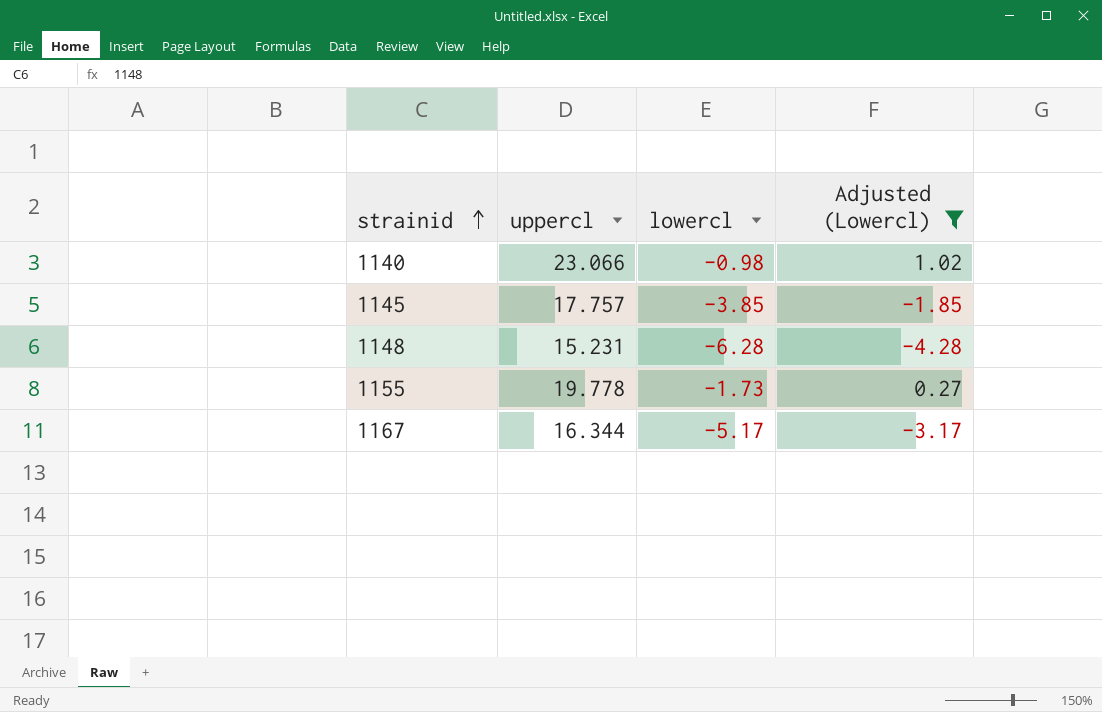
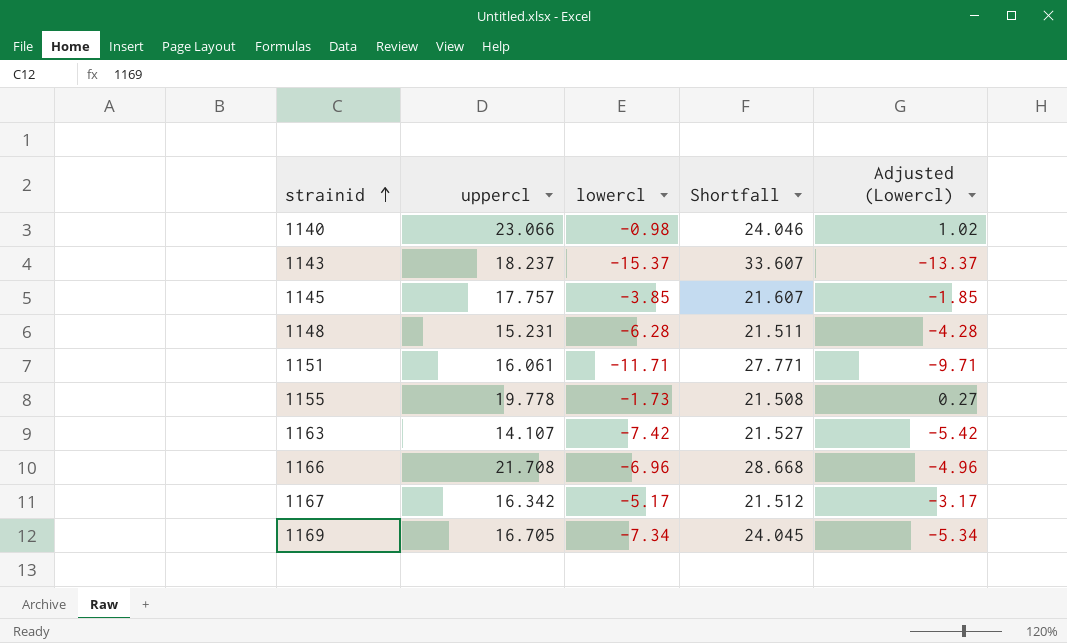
filter: Adjusted (Lowercl) >= -4.28 -> none
column Shortfall | formula: none -> [uppercl] - [lowercl]
1167 | uppercl: 16.344 -> 16.342

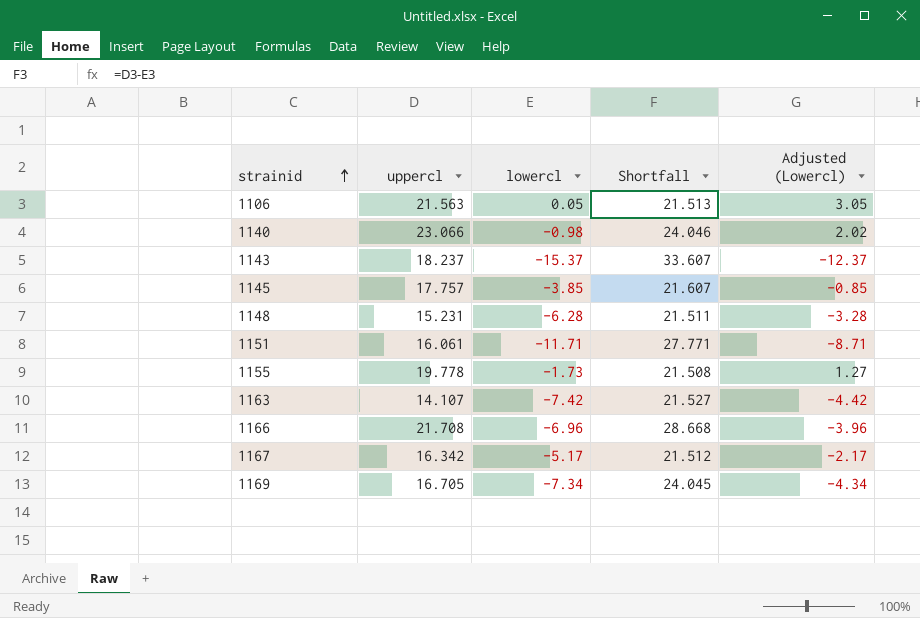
column Adjusted (Lowercl) | formula: [lowercl] + 2 -> [lowercl] + 3
row 1106: none -> 21.563 | 0.05 | 21.513 | 3.05

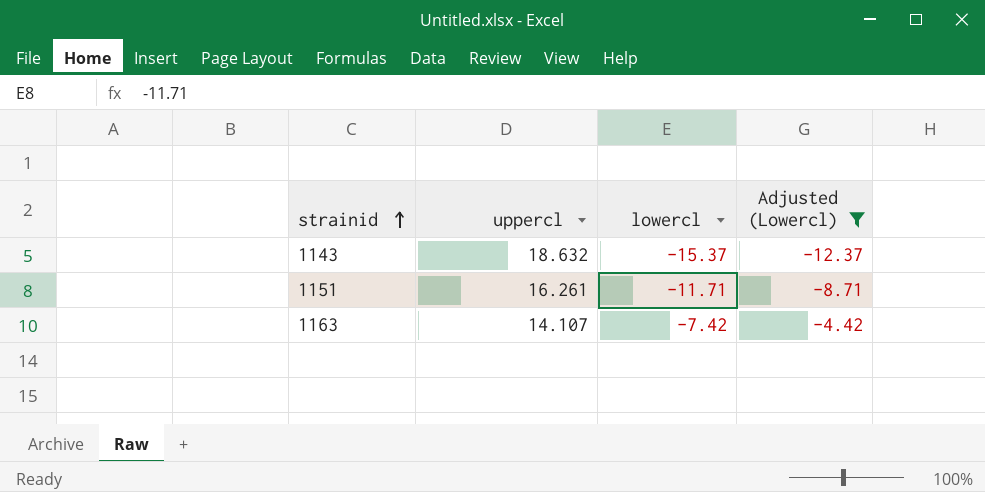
filter: none -> Adjusted (Lowercl) <= -4.42
column Shortfall | formula: [uppercl] - [lowercl] -> none
1143 | uppercl: 18.237 -> 18.632
1151 | uppercl: 16.061 -> 16.261

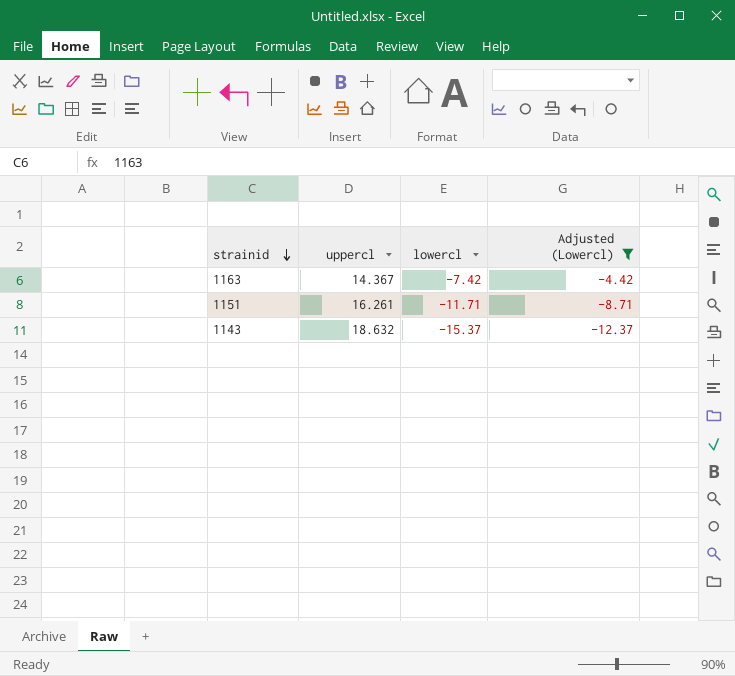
row order: strainid ascending -> strainid descending
1163 | uppercl: 14.107 -> 14.367

